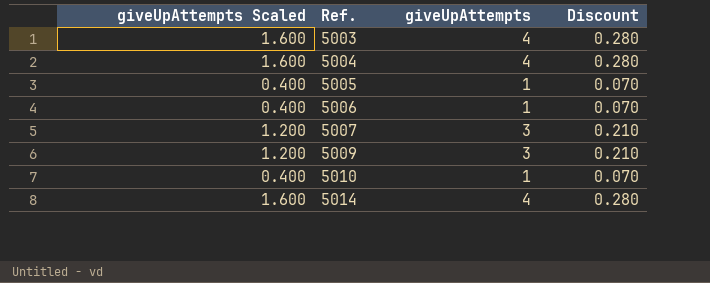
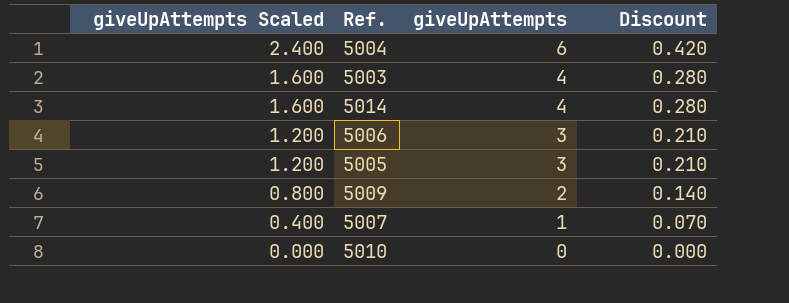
row order: Ref. ascending -> giveUpAttempts Scaled descending
5004 | giveUpAttempts Scaled: 1.600 -> 2.400
5004 | giveUpAttempts: 4 -> 6
5004 | Discount: 0.280 -> 0.420
5006 | giveUpAttempts Scaled: 0.400 -> 1.200
5006 | giveUpAttempts: 1 -> 3
5006 | Discount: 0.070 -> 0.210
5005 | giveUpAttempts Scaled: 0.400 -> 1.200
5005 | giveUpAttempts: 1 -> 3
5005 | Discount: 0.070 -> 0.210
5009 | giveUpAttempts Scaled: 1.200 -> 0.800
5009 | giveUpAttempts: 3 -> 2
5009 | Discount: 0.210 -> 0.140
5007 | giveUpAttempts Scaled: 1.200 -> 0.400
5007 | giveUpAttempts: 3 -> 1
5007 | Discount: 0.210 -> 0.070
5010 | giveUpAttempts Scaled: 0.400 -> 0.000
5010 | giveUpAttempts: 1 -> 0
5010 | Discount: 0.070 -> 0.000

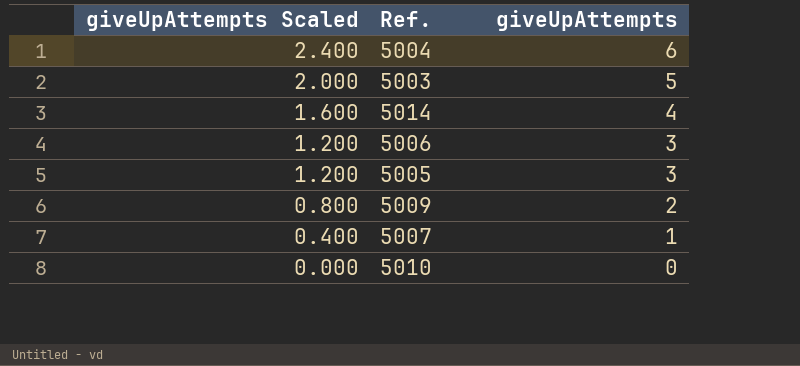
column Discount | formula: [giveUpAttempts] * 0.07 -> none
5003 | giveUpAttempts Scaled: 1.600 -> 2.000
5003 | giveUpAttempts: 4 -> 5

